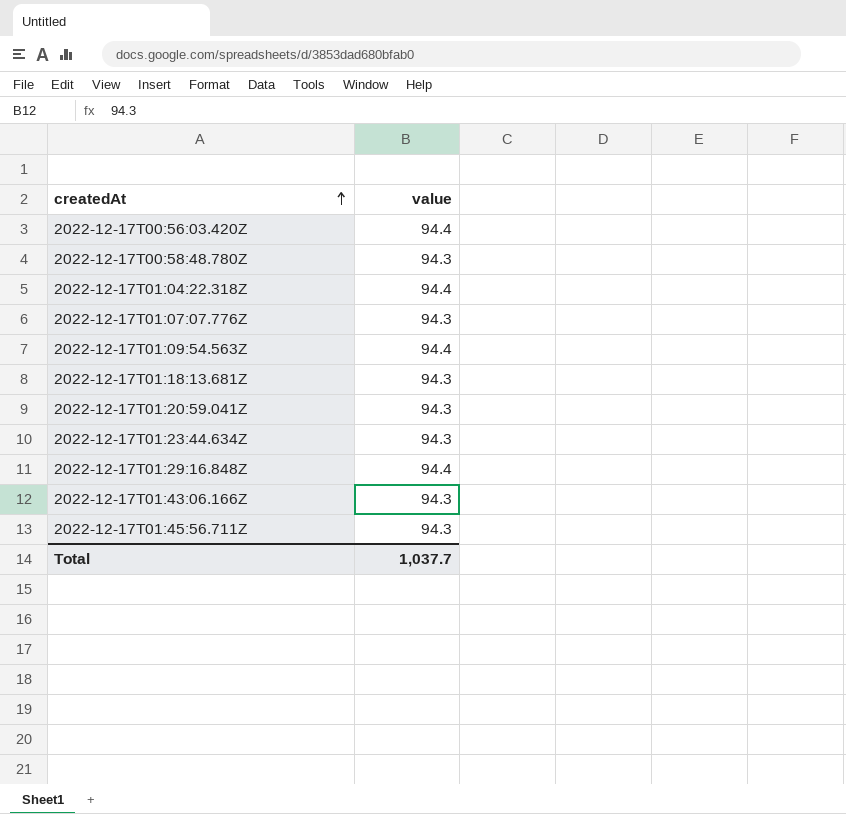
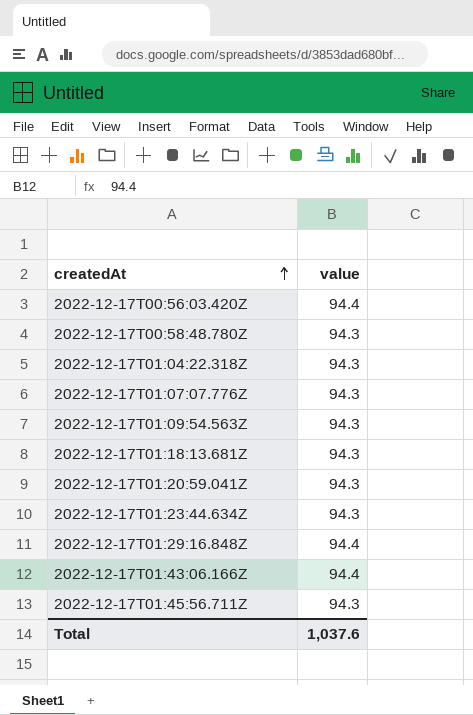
2022-12-17T01:04:22.318Z | value: 94.4 -> 94.3
2022-12-17T01:09:54.563Z | value: 94.4 -> 94.3
2022-12-17T01:43:06.166Z | value: 94.3 -> 94.4
Total | value: 1,037.7 -> 1,037.6

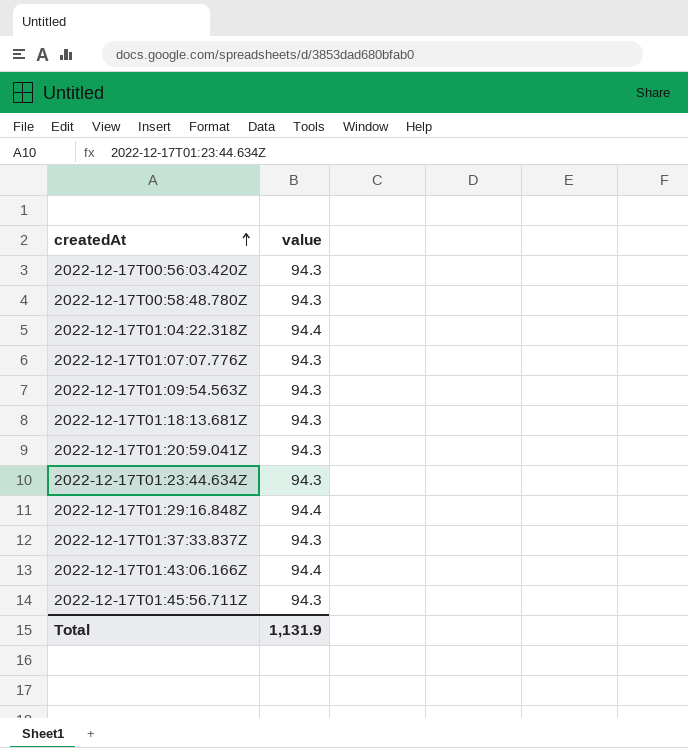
2022-12-17T00:56:03.420Z | value: 94.4 -> 94.3
2022-12-17T01:04:22.318Z | value: 94.3 -> 94.4
row 2022-12-17T01:37:33.837Z: none -> 94.3
Total | value: 1,037.6 -> 1,131.9

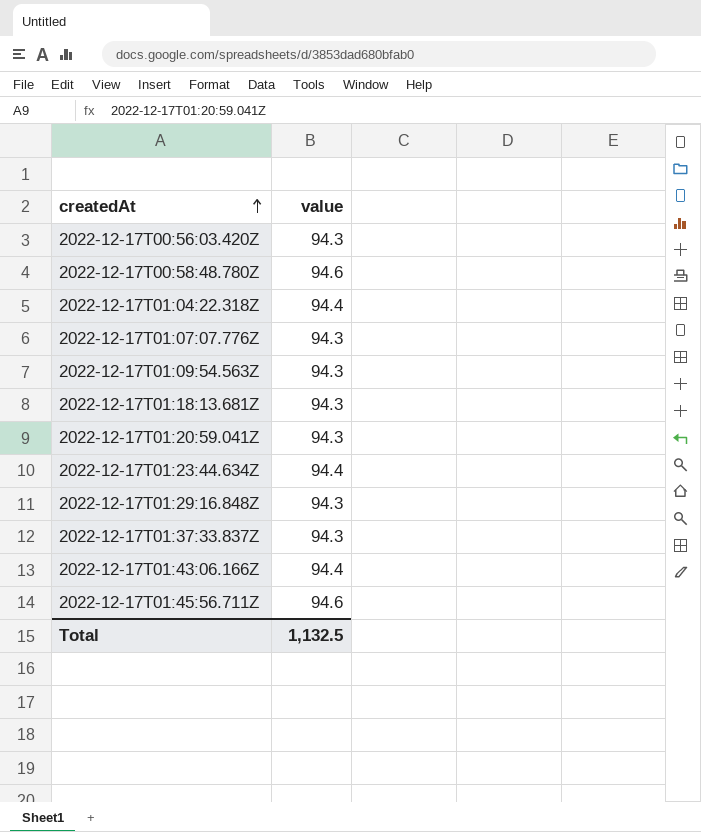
2022-12-17T00:58:48.780Z | value: 94.3 -> 94.6
2022-12-17T01:23:44.634Z | value: 94.3 -> 94.4
2022-12-17T01:29:16.848Z | value: 94.4 -> 94.3
2022-12-17T01:45:56.711Z | value: 94.3 -> 94.6
Total | value: 1,131.9 -> 1,132.5

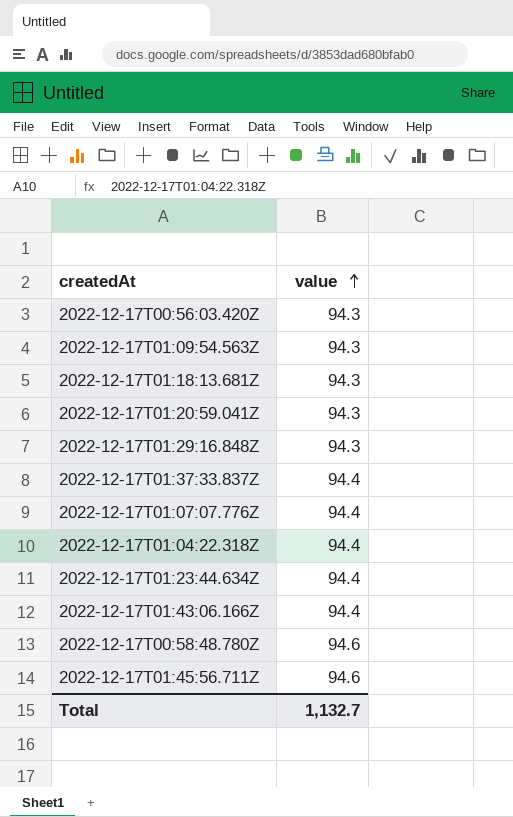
row order: createdAt ascending -> value ascending
2022-12-17T01:37:33.837Z | value: 94.3 -> 94.4
2022-12-17T01:07:07.776Z | value: 94.3 -> 94.4
Total | value: 1,132.5 -> 1,132.7

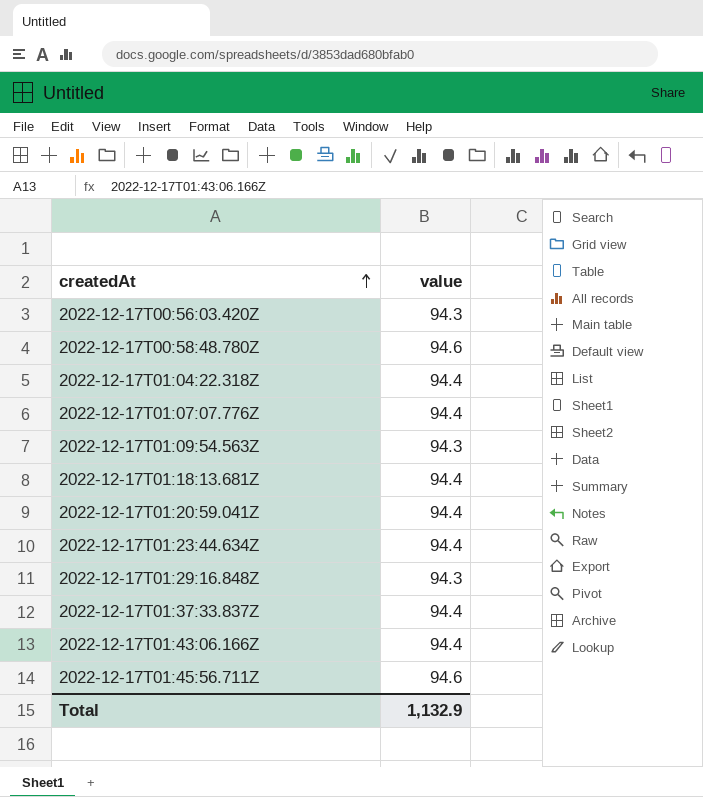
row order: value ascending -> createdAt ascending
2022-12-17T01:18:13.681Z | value: 94.3 -> 94.4
2022-12-17T01:20:59.041Z | value: 94.3 -> 94.4
Total | value: 1,132.7 -> 1,132.9

